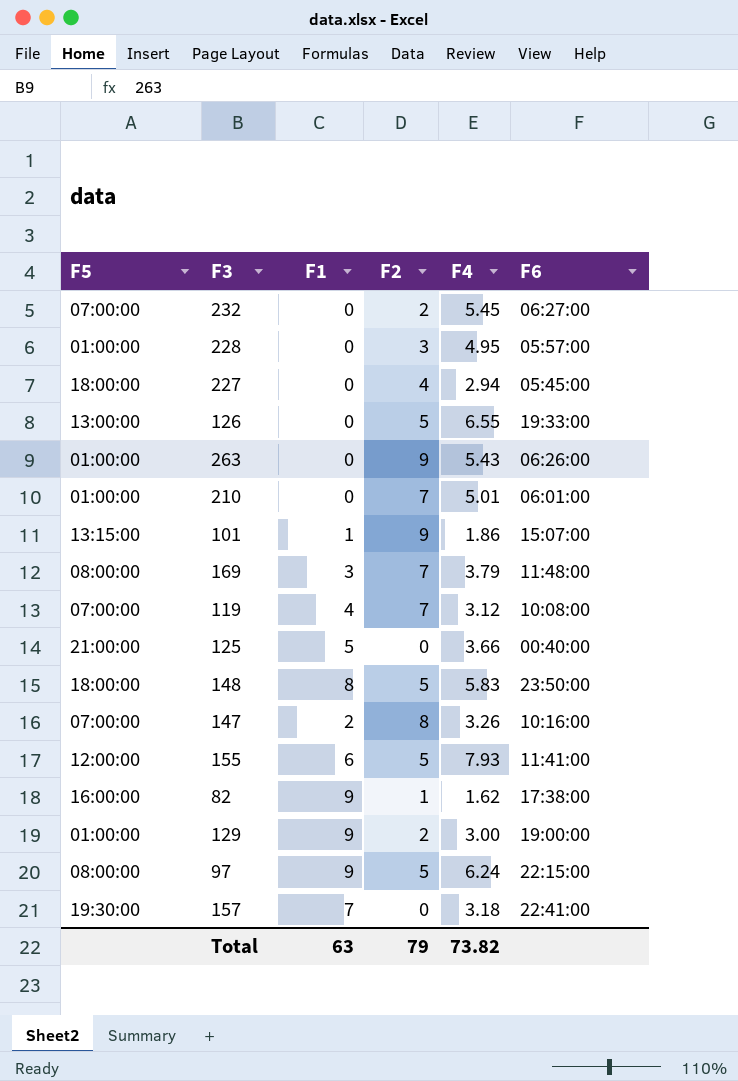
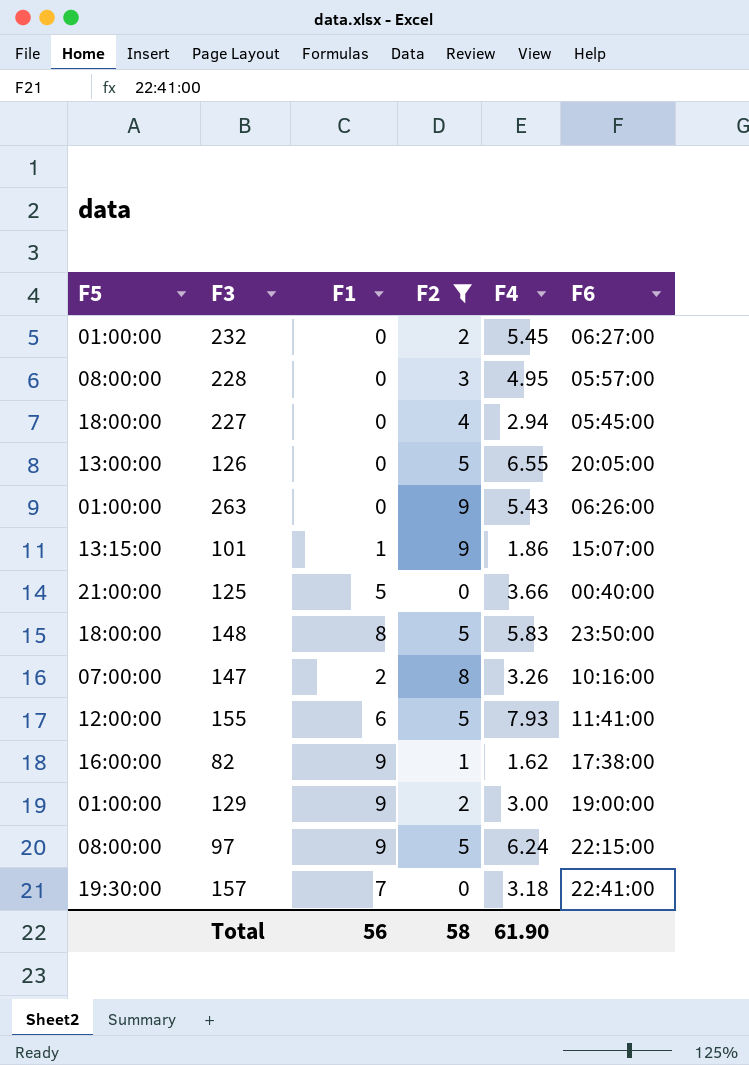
filter: none -> F2 != 7
232 | F5: 07:00:00 -> 01:00:00
228 | F5: 01:00:00 -> 08:00:00
126 | F6: 19:33:00 -> 20:05:00
Total | F1: 63 -> 56
Total | F2: 79 -> 58
Total | F4: 73.82 -> 61.90

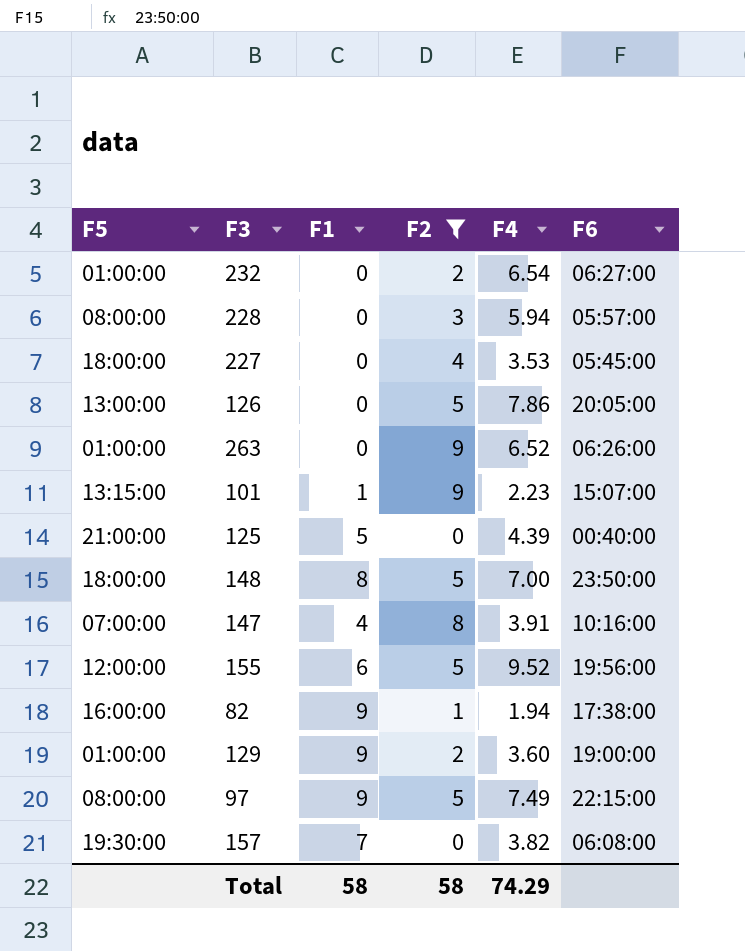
232 | F4: 5.45 -> 6.54
228 | F4: 4.95 -> 5.94
227 | F4: 2.94 -> 3.53
126 | F4: 6.55 -> 7.86
263 | F4: 5.43 -> 6.52
101 | F4: 1.86 -> 2.23
125 | F4: 3.66 -> 4.39
148 | F4: 5.83 -> 7.00
147 | F1: 2 -> 4
147 | F4: 3.26 -> 3.91
155 | F4: 7.93 -> 9.52
155 | F6: 11:41:00 -> 19:56:00
82 | F4: 1.62 -> 1.94
129 | F4: 3.00 -> 3.60
97 | F4: 6.24 -> 7.49
157 | F4: 3.18 -> 3.82
157 | F6: 22:41:00 -> 06:08:00
Total | F1: 56 -> 58
Total | F4: 61.90 -> 74.29

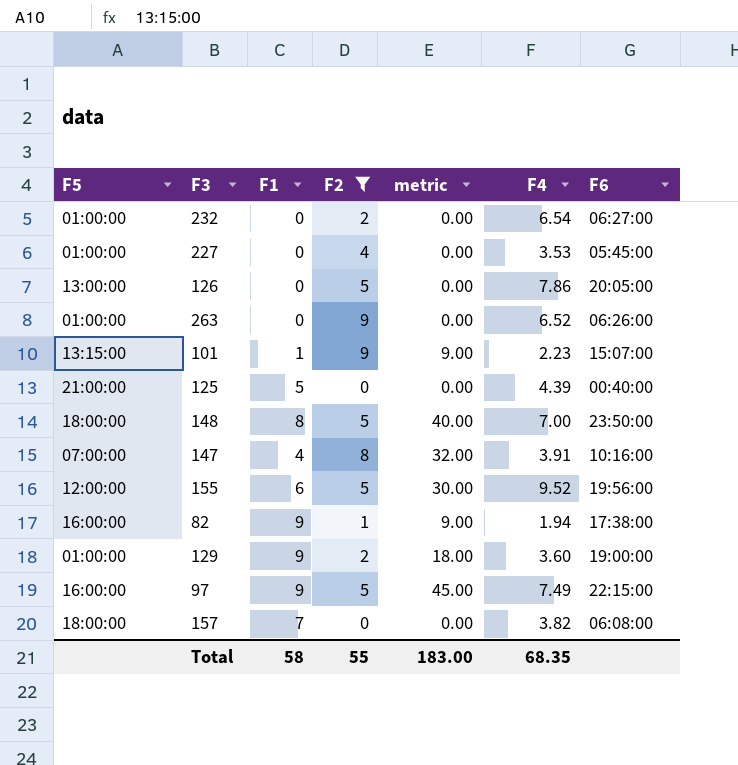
column metric | formula: none -> [F1] * [F2]
row 228: 08:00:00 | 0 | 3 | 5.94 | 05:57:00 -> none
227 | F5: 18:00:00 -> 01:00:00
97 | F5: 08:00:00 -> 16:00:00
157 | F5: 19:30:00 -> 18:00:00
Total | F2: 58 -> 55
Total | F4: 74.29 -> 68.35

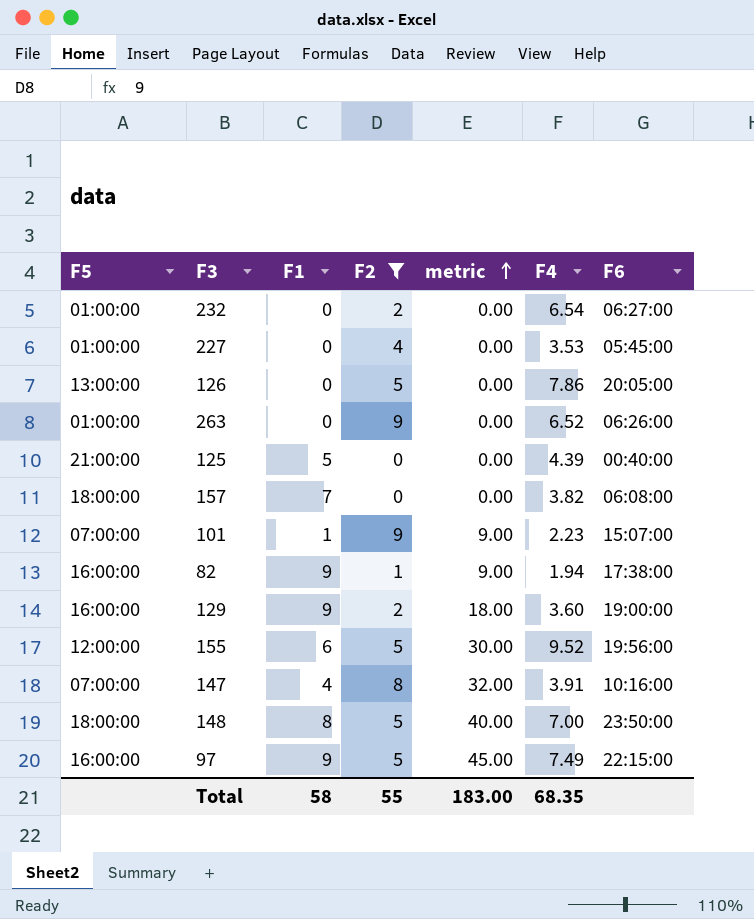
row order: none -> metric ascending
101 | F5: 13:15:00 -> 07:00:00
129 | F5: 01:00:00 -> 16:00:00

